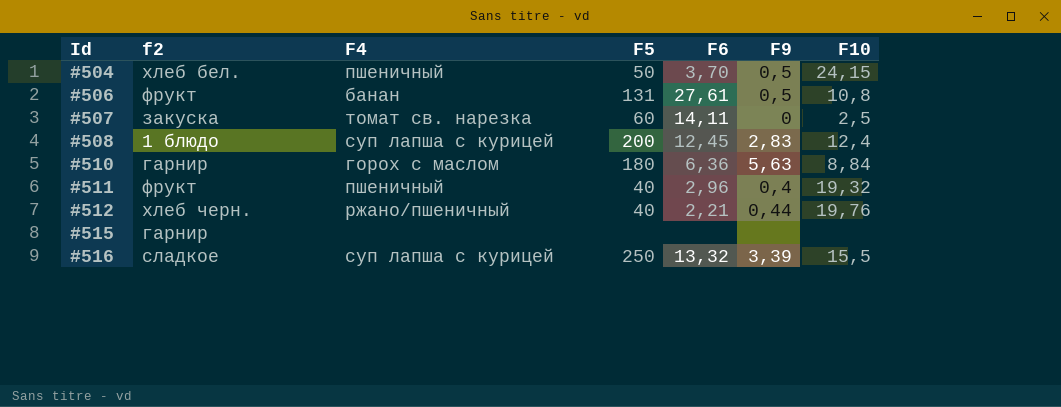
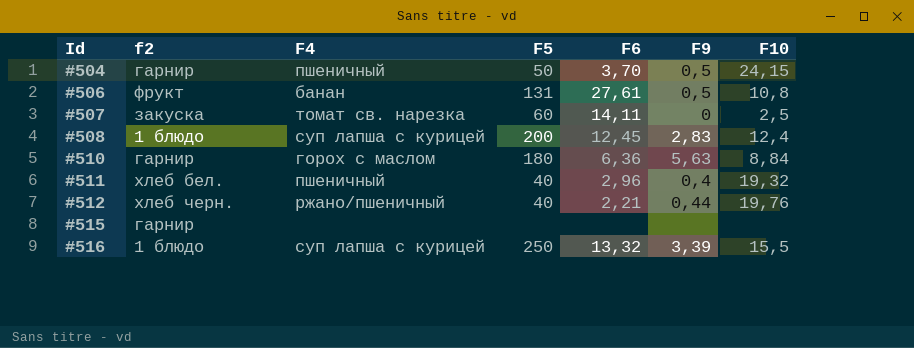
#504 | f2: хлеб бел. -> гарнир
#511 | f2: фрукт -> хлеб бел.
#516 | f2: сладкое -> 1 блюдо

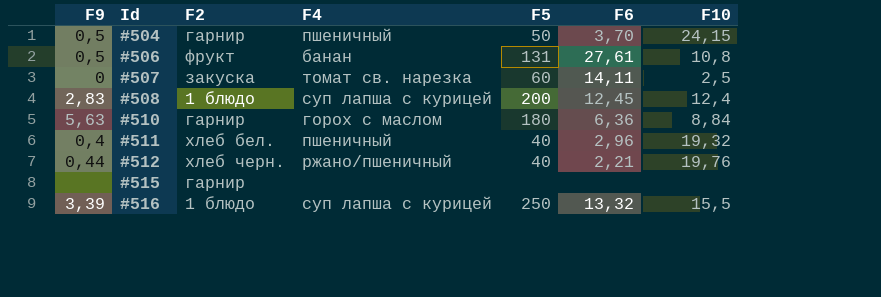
column F9 | position: 6 -> 1
column name: f2 -> F2

